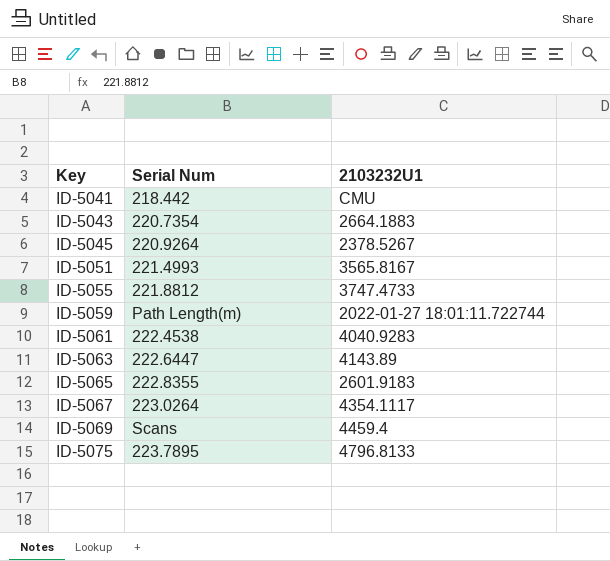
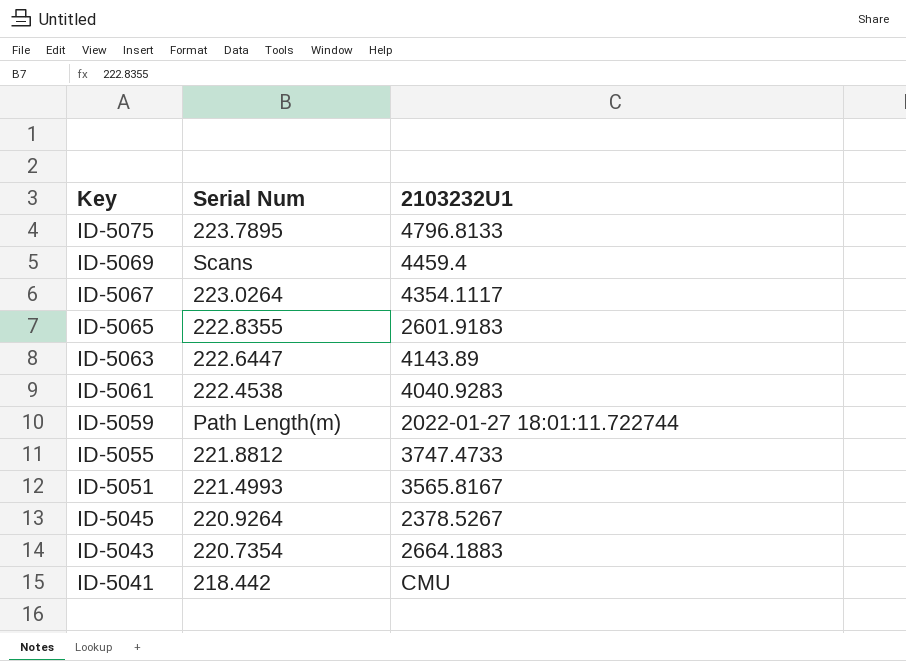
row order: Key ascending -> Key descending

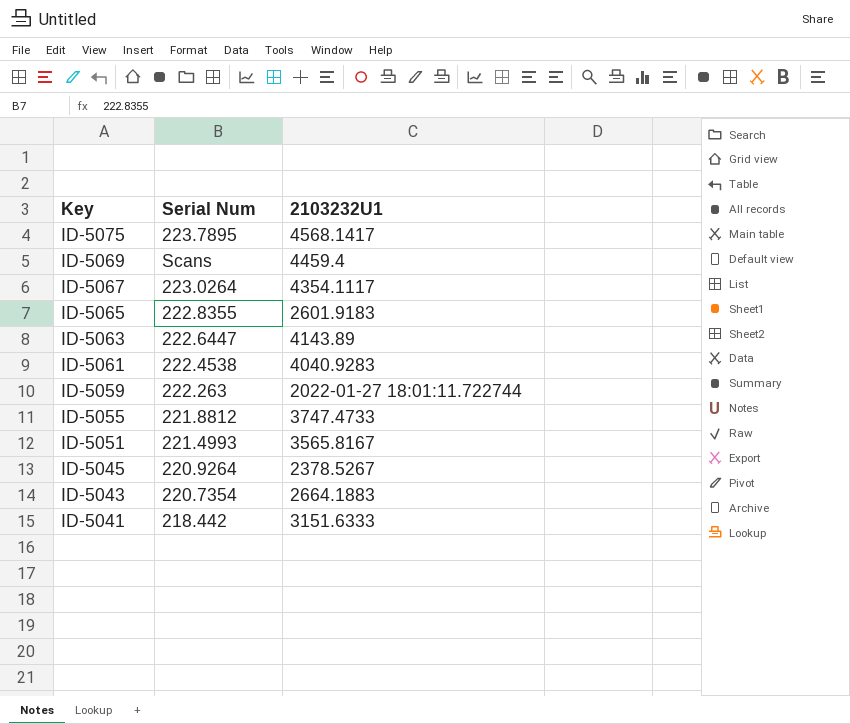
ID-5075 | 2103232U1: 4796.8133 -> 4568.1417
ID-5059 | Serial Num: Path Length(m) -> 222.263
ID-5041 | 2103232U1: CMU -> 3151.6333

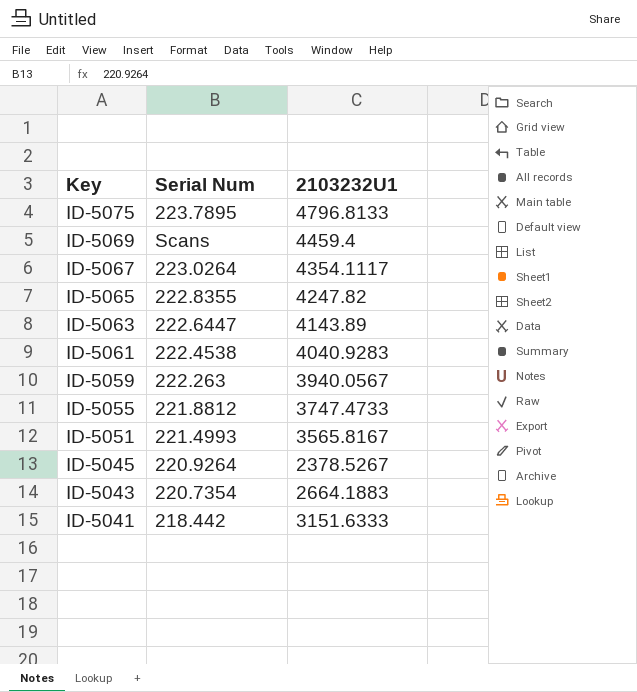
ID-5075 | 2103232U1: 4568.1417 -> 4796.8133
ID-5065 | 2103232U1: 2601.9183 -> 4247.82
ID-5059 | 2103232U1: 2022-01-27 18:01:11.722744 -> 3940.0567

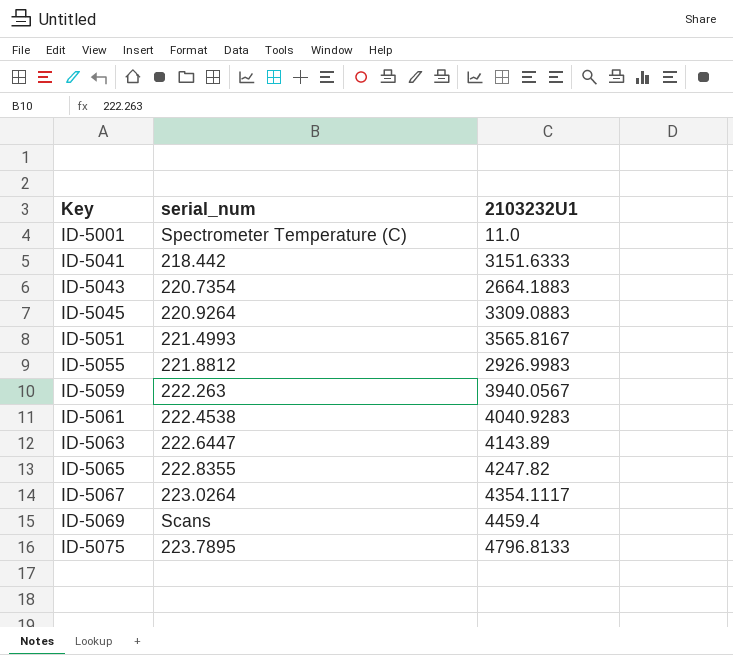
row order: Key descending -> Key ascending
column name: Serial Num -> serial_num
row ID-5001: none -> Spectrometer Temperature (C) | 11.0
ID-5045 | 2103232U1: 2378.5267 -> 3309.0883
ID-5055 | 2103232U1: 3747.4733 -> 2926.9983

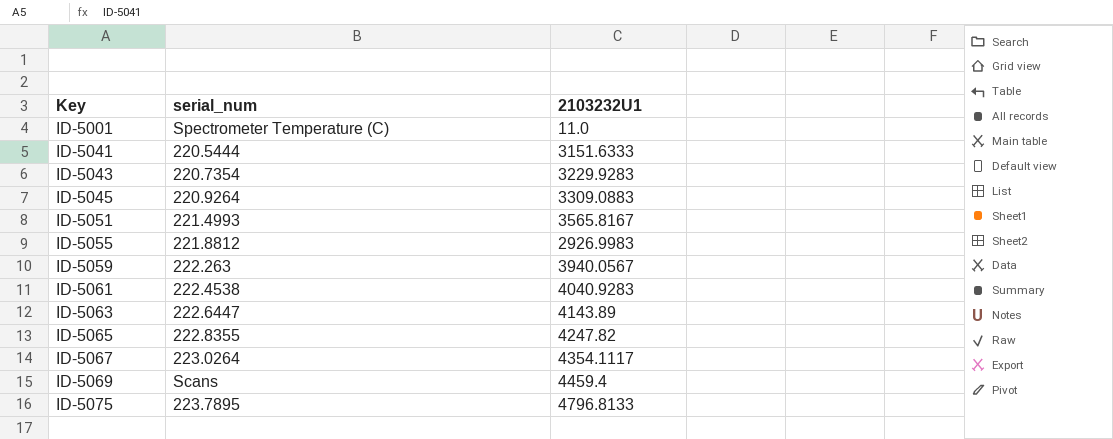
ID-5041 | serial_num: 218.442 -> 220.5444
ID-5043 | 2103232U1: 2664.1883 -> 3229.9283

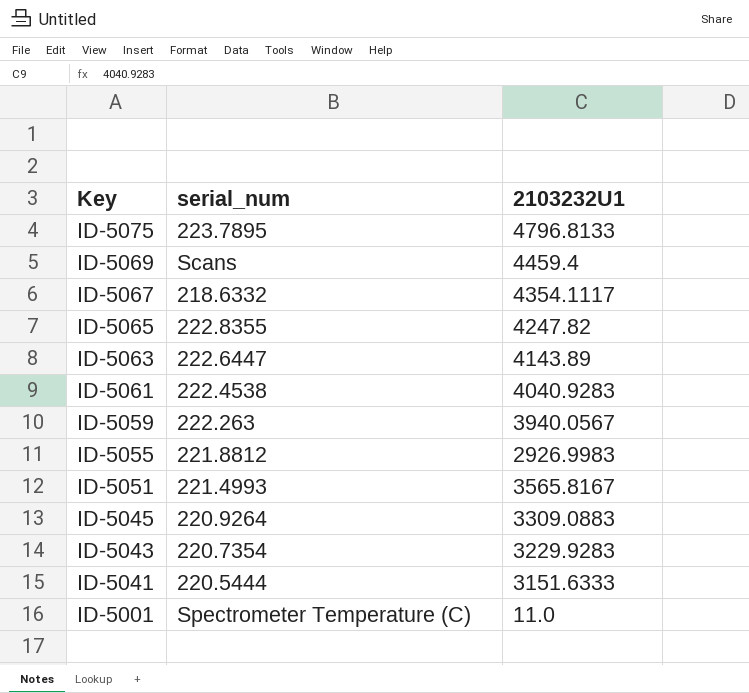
row order: Key ascending -> Key descending
ID-5067 | serial_num: 223.0264 -> 218.6332

